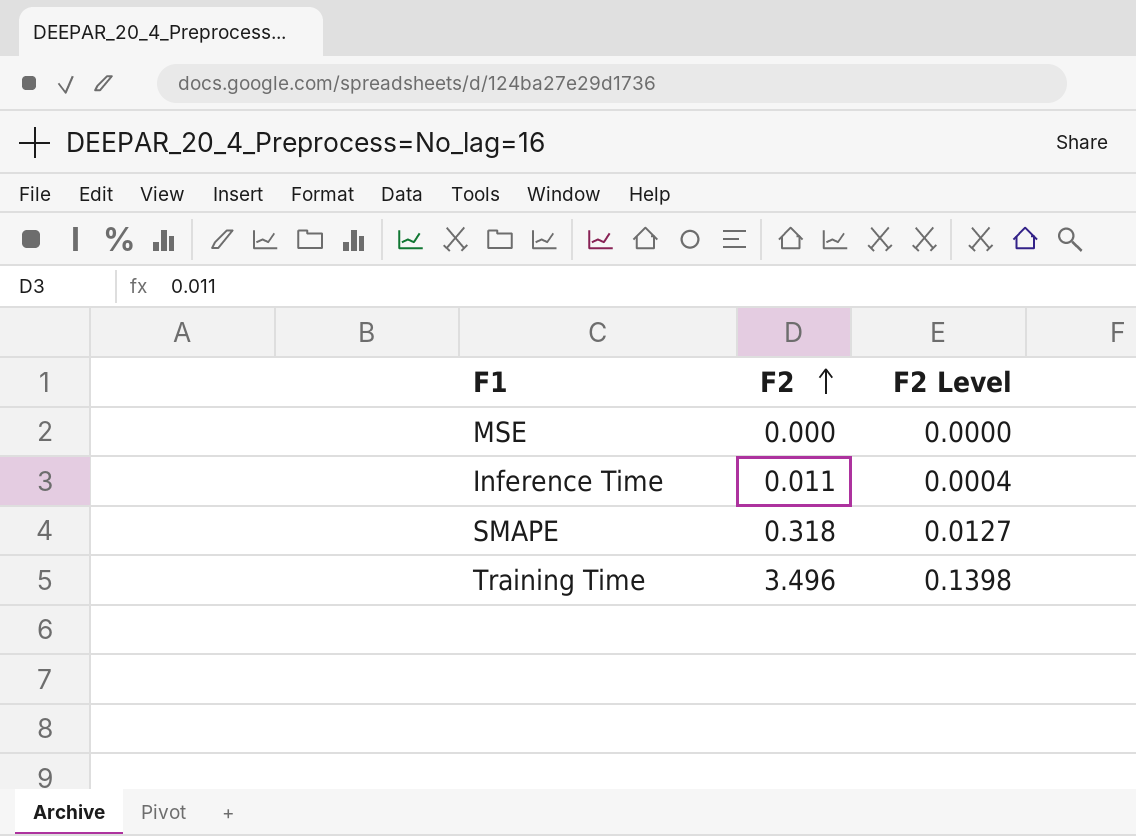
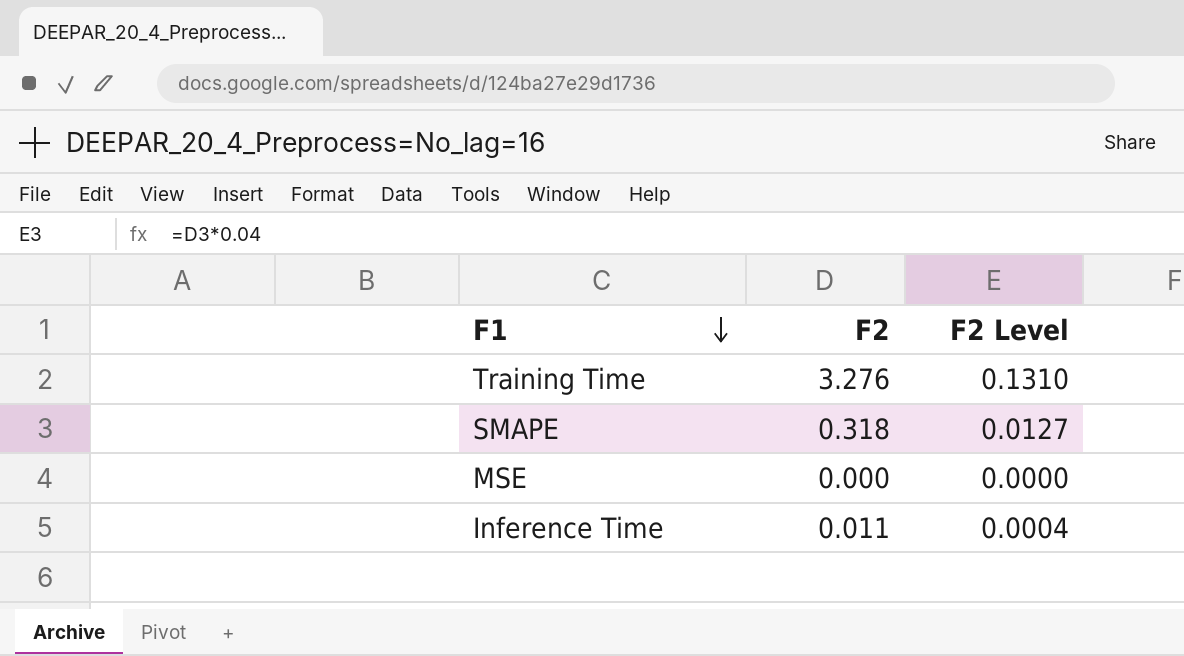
row order: F2 ascending -> F1 descending
Training Time | F2: 3.496 -> 3.276
Training Time | F2 Level: 0.1398 -> 0.1310

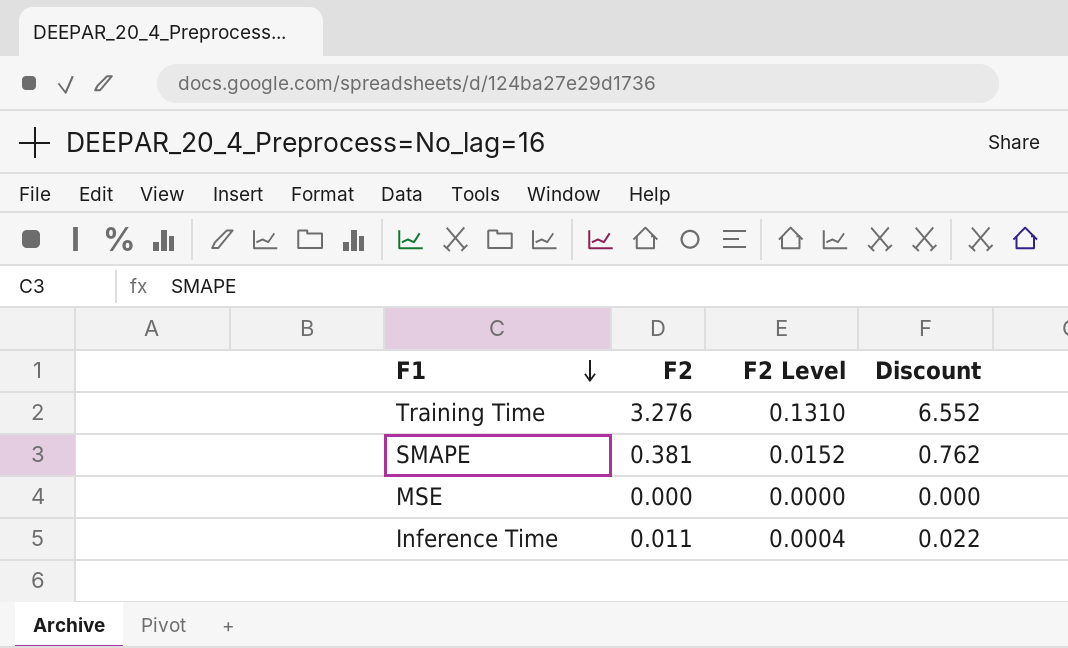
column Discount | formula: none -> [F2] * 2
SMAPE | F2: 0.318 -> 0.381
SMAPE | F2 Level: 0.0127 -> 0.0152

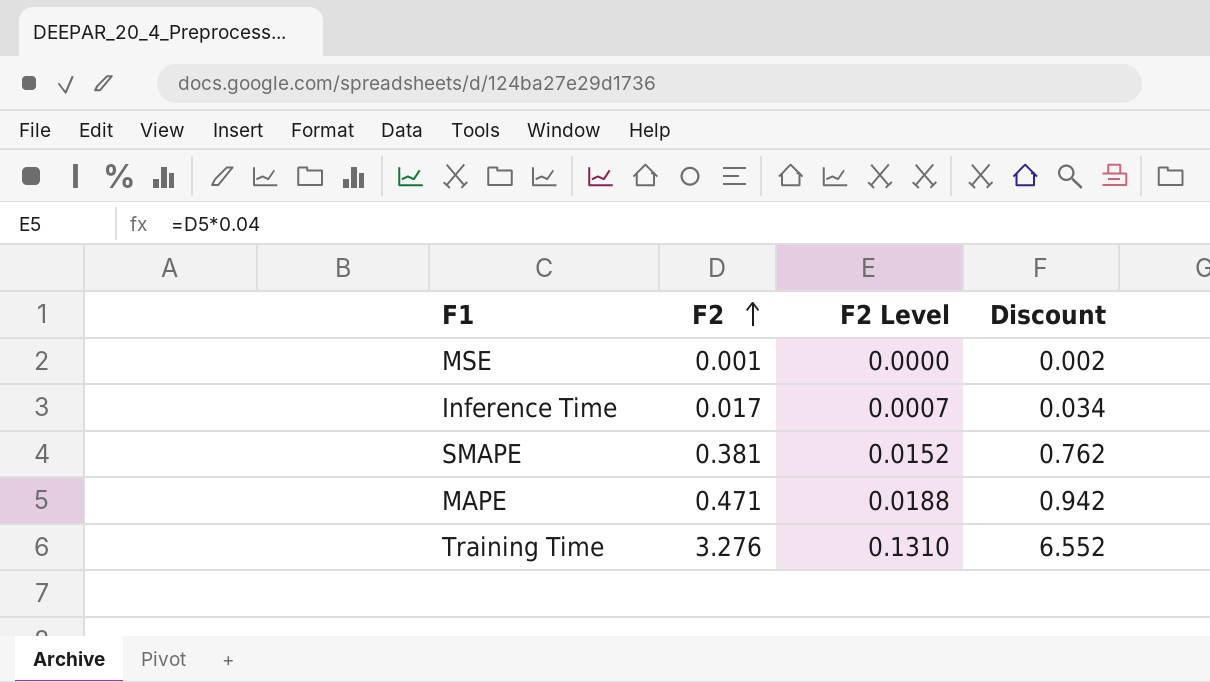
row order: F1 descending -> F2 ascending
MSE | F2: 0.000 -> 0.001
MSE | Discount: 0.000 -> 0.002
Inference Time | F2: 0.011 -> 0.017
Inference Time | F2 Level: 0.0004 -> 0.0007
Inference Time | Discount: 0.022 -> 0.034
row MAPE: none -> 0.471 | 0.0188 | 0.942

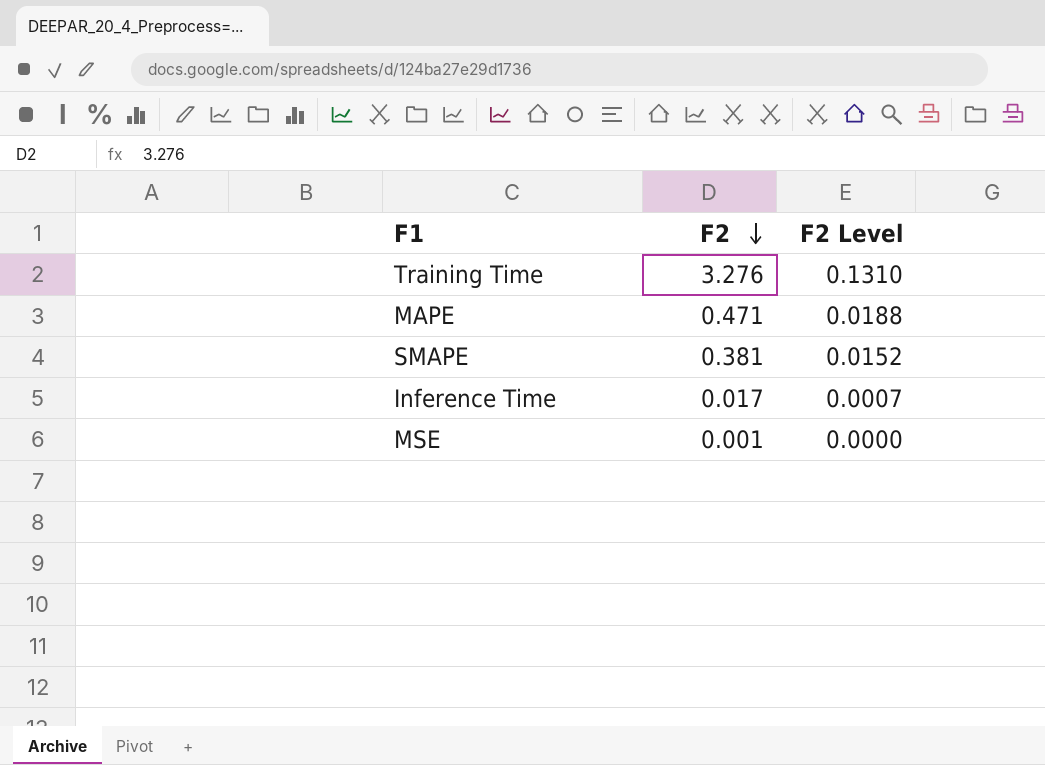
row order: F2 ascending -> F2 descending
column Discount | formula: [F2] * 2 -> none

